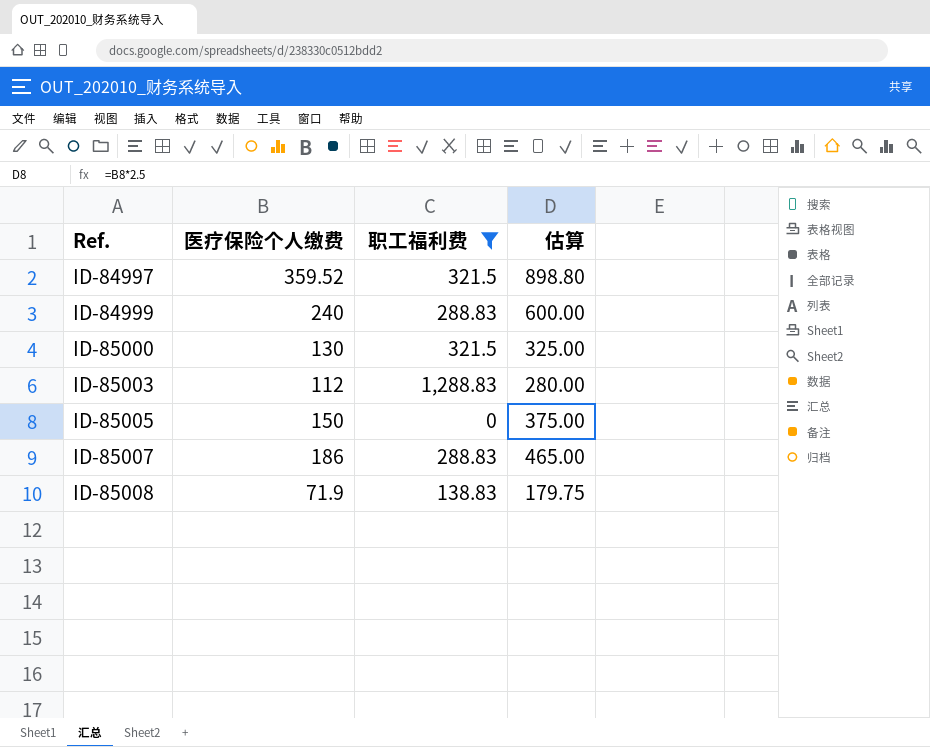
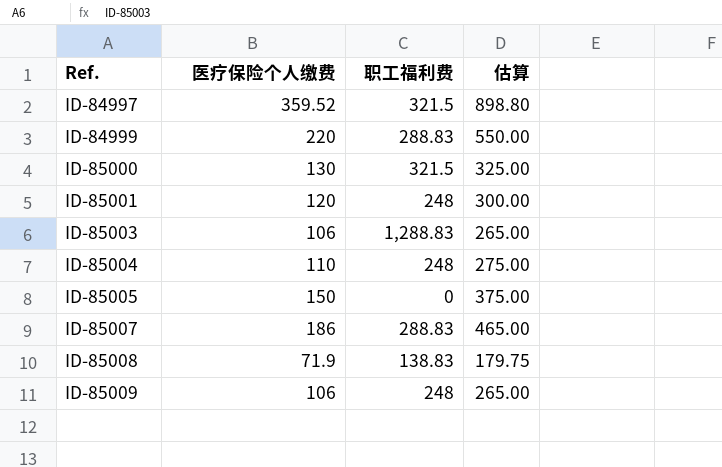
filter: 职工福利费 != 248 -> none
ID-84999 | 医疗保险个人缴费: 240 -> 220
ID-84999 | 估算: 600.00 -> 550.00
ID-85003 | 医疗保险个人缴费: 112 -> 106
ID-85003 | 估算: 280.00 -> 265.00

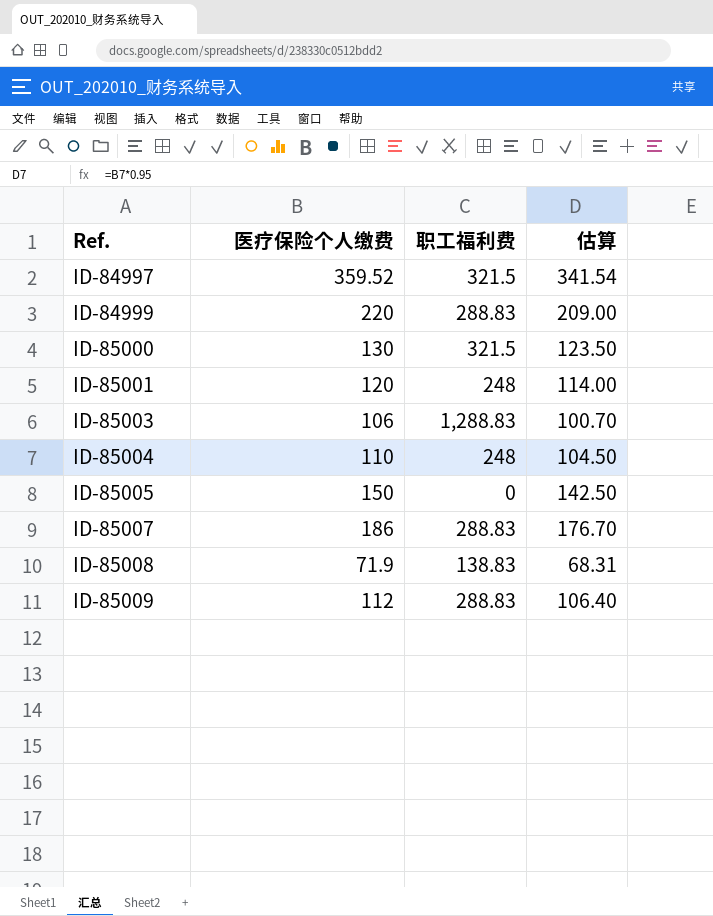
column 估算 | formula: [医疗保险个人缴费] * 2.5 -> [医疗保险个人缴费] * 0.95
ID-85009 | 医疗保险个人缴费: 106 -> 112
ID-85009 | 职工福利费: 248 -> 288.83

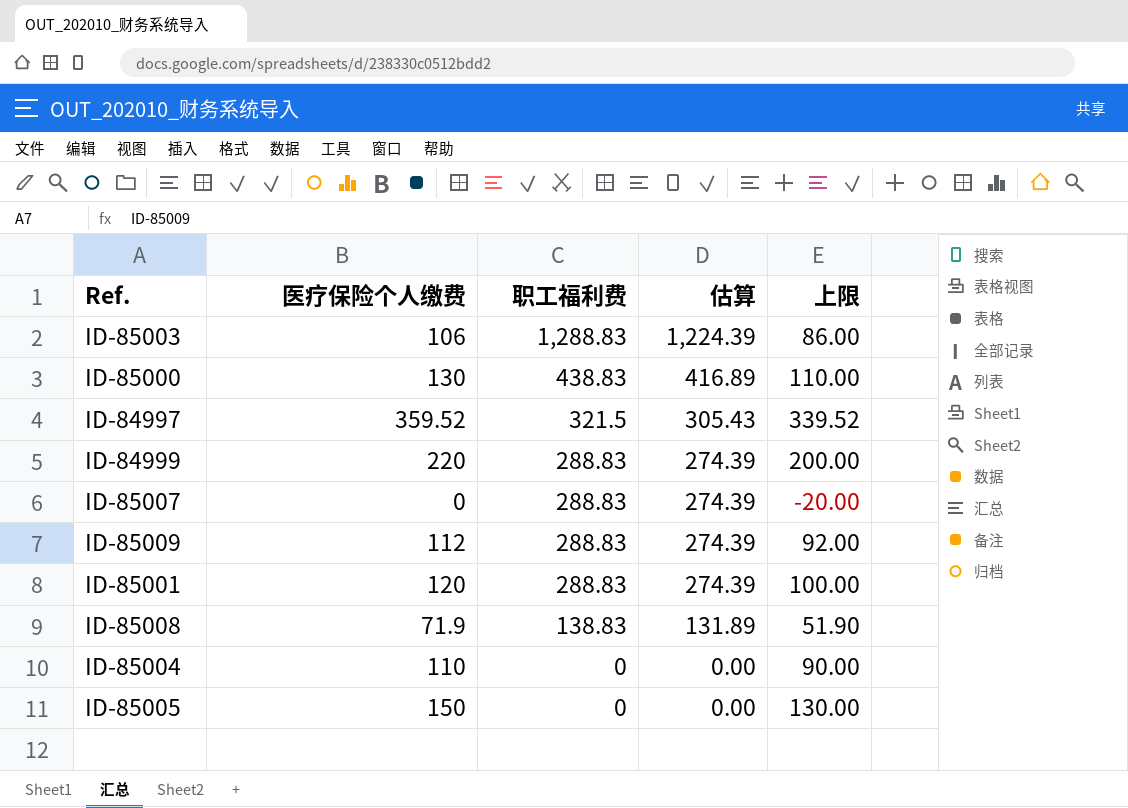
row order: Ref. ascending -> 职工福利费 descending
column 估算 | formula: [医疗保险个人缴费] * 0.95 -> [职工福利费] * 0.95
column 上限 | formula: none -> [医疗保险个人缴费] - 20
ID-85000 | 职工福利费: 321.5 -> 438.83
ID-85007 | 医疗保险个人缴费: 186 -> 0
ID-85001 | 职工福利费: 248 -> 288.83
ID-85004 | 职工福利费: 248 -> 0

